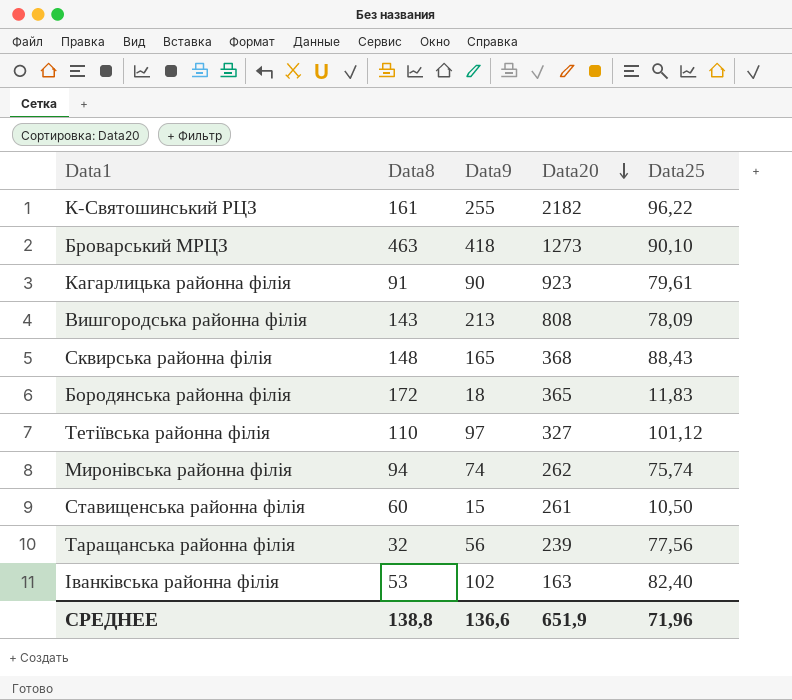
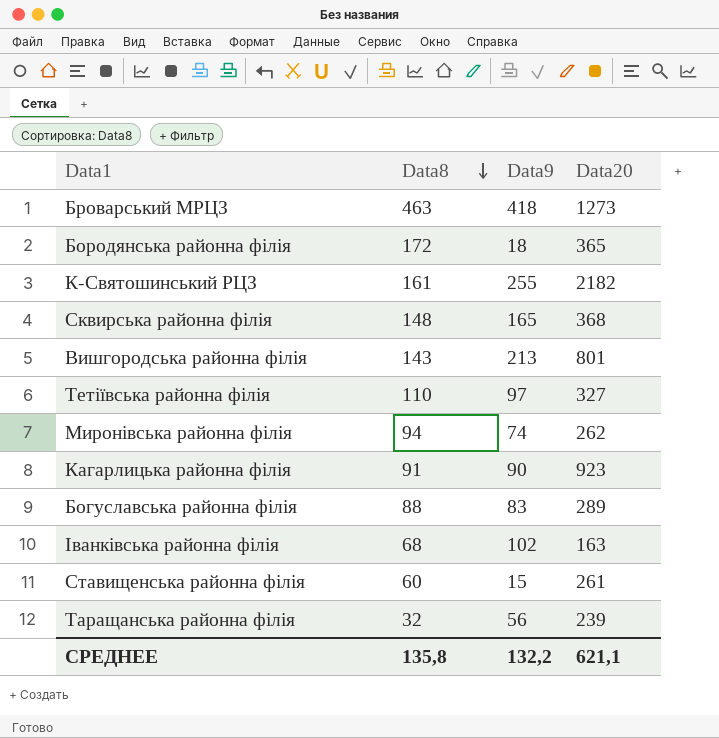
row order: Data20 descending -> Data8 descending
column Data25 | position: 5 -> none
Вишгородська районна філія | Data20: 808 -> 801
row Богуславська районна філія: none -> 88 | 83 | 289
Іванківська районна філія | Data8: 53 -> 68
СРЕДНЕЕ | Data8: 138,8 -> 135,8
СРЕДНЕЕ | Data9: 136,6 -> 132,2
СРЕДНЕЕ | Data20: 651,9 -> 621,1

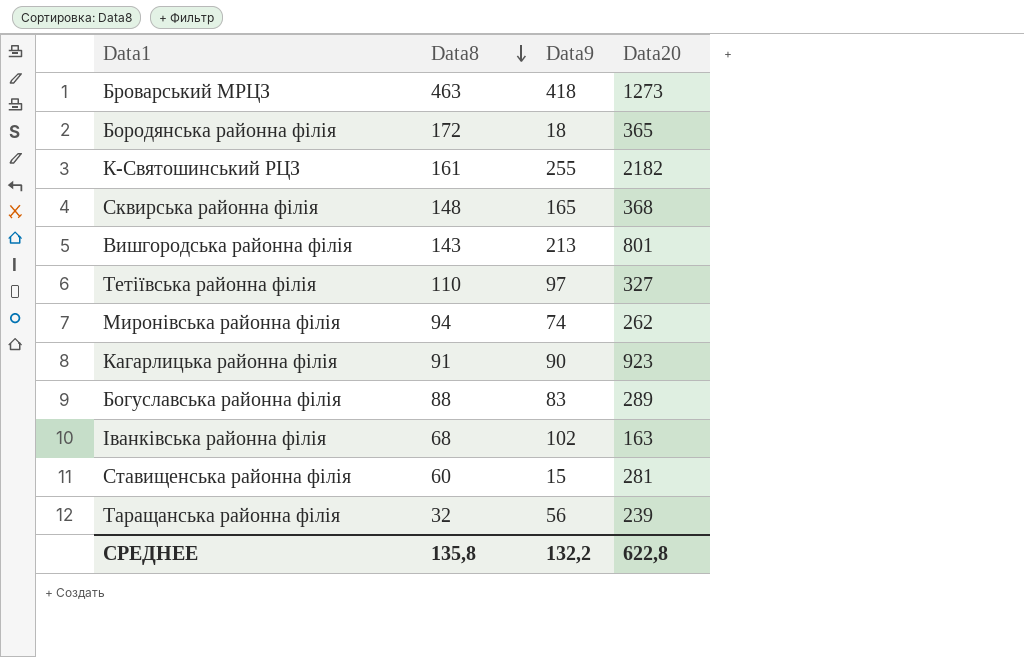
Ставищенська районна філія | Data20: 261 -> 281
СРЕДНЕЕ | Data20: 621,1 -> 622,8

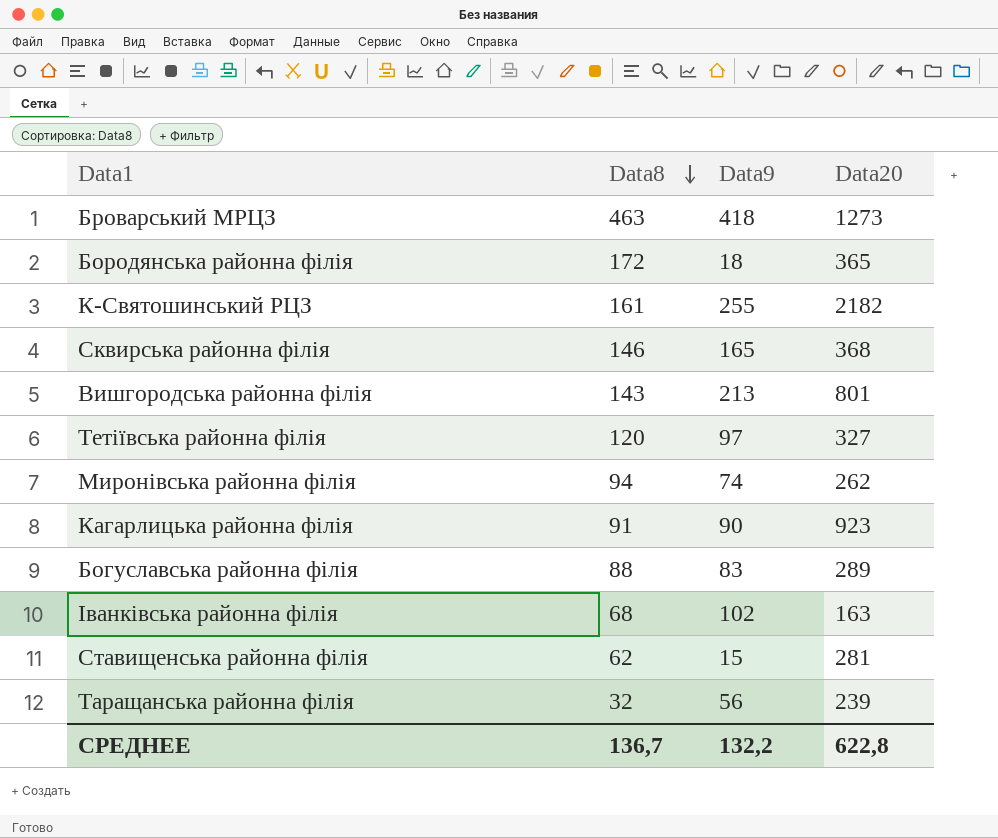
Сквирська районна філія | Data8: 148 -> 146
Тетіївська районна філія | Data8: 110 -> 120
Ставищенська районна філія | Data8: 60 -> 62
СРЕДНЕЕ | Data8: 135,8 -> 136,7

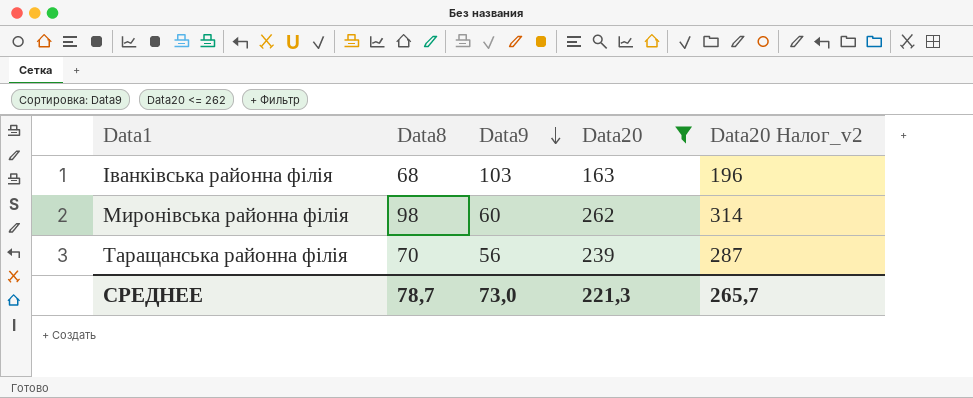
filter: none -> Data20 <= 262
row order: Data8 descending -> Data9 descending
column Data20 Налог_v2 | formula: none -> [Data20] * 1,2
Іванківська районна філія | Data9: 102 -> 103
Миронівська районна філія | Data8: 94 -> 98
Миронівська районна філія | Data9: 74 -> 60
Таращанська районна філія | Data8: 32 -> 70
СРЕДНЕЕ | Data8: 136,7 -> 78,7
СРЕДНЕЕ | Data9: 132,2 -> 73,0
СРЕДНЕЕ | Data20: 622,8 -> 221,3

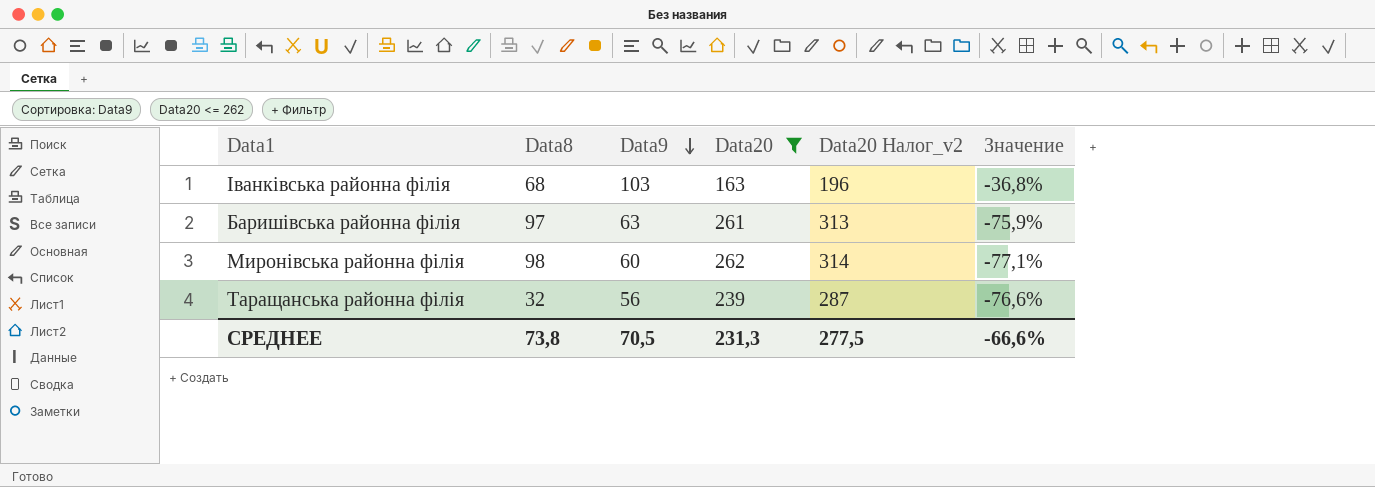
column Значение | formula: none -> ([Data9] - [Data20]) / [Data20]
row Баришівська районна філія: none -> 97 | 63 | 261 | 313 | -75,9%
Таращанська районна філія | Data8: 70 -> 32
СРЕДНЕЕ | Data8: 78,7 -> 73,8
СРЕДНЕЕ | Data9: 73,0 -> 70,5
СРЕДНЕЕ | Data20: 221,3 -> 231,3
СРЕДНЕЕ | Data20 Налог_v2: 265,7 -> 277,5

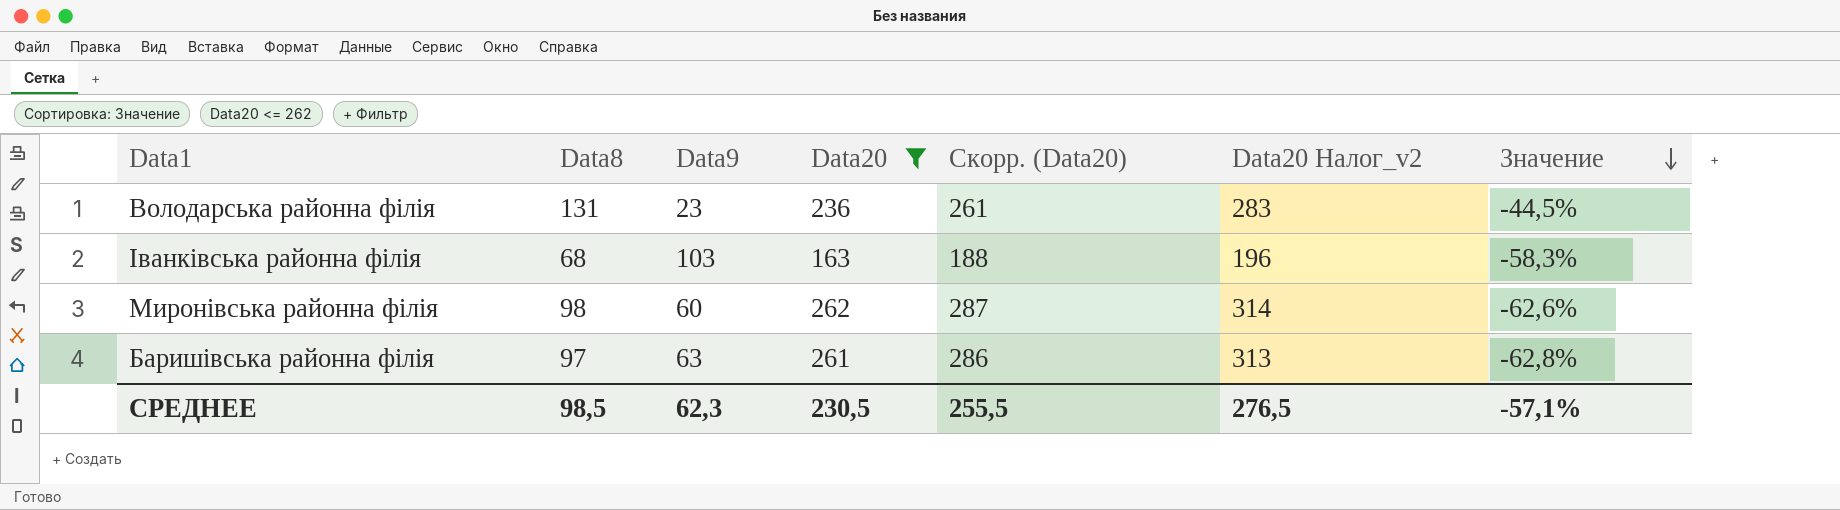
row order: Data9 descending -> Значение descending
column Скорр. (Data20) | formula: none -> [Data20] + 25
column Значение | formula: ([Data9] - [Data20]) / [Data20] -> ([Data8] - [Data20]) / [Data20]
row Таращанська районна філія: 32 | 56 | 239 | 287 | -76,6% -> none
row Володарська районна філія: none -> 131 | 23 | 236 | 261 | 283 | -44,5%
СРЕДНЕЕ | Data8: 73,8 -> 98,5
СРЕДНЕЕ | Data9: 70,5 -> 62,3
СРЕДНЕЕ | Data20: 231,3 -> 230,5
СРЕДНЕЕ | Data20 Налог_v2: 277,5 -> 276,5
СРЕДНЕЕ | Значение: -66,6% -> -57,1%

